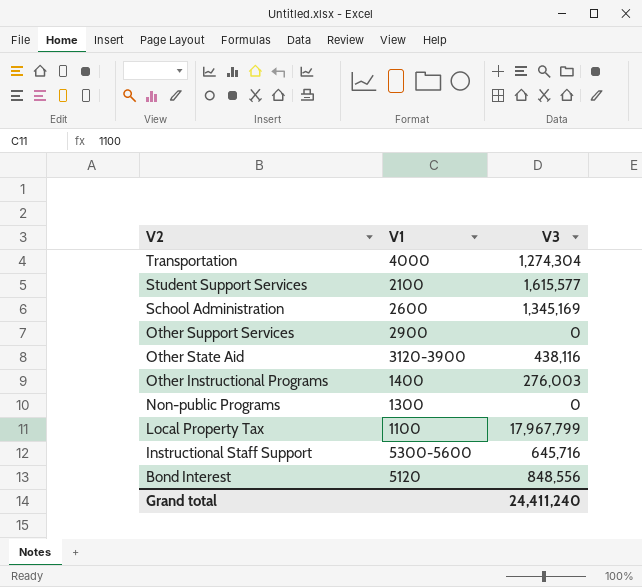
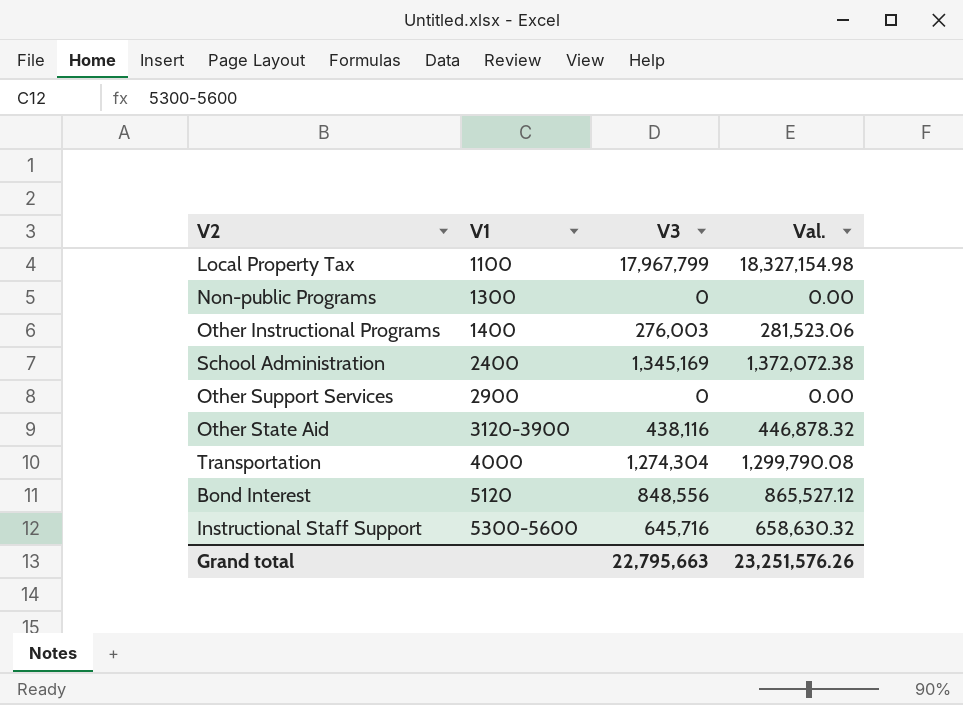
row order: V2 descending -> V1 ascending
column Val. | formula: none -> [V3] * 1.02
row Student Support Services: 2100 | 1,615,577 -> none
School Administration | V1: 2600 -> 2400
Grand total | V3: 24,411,240 -> 22,795,663

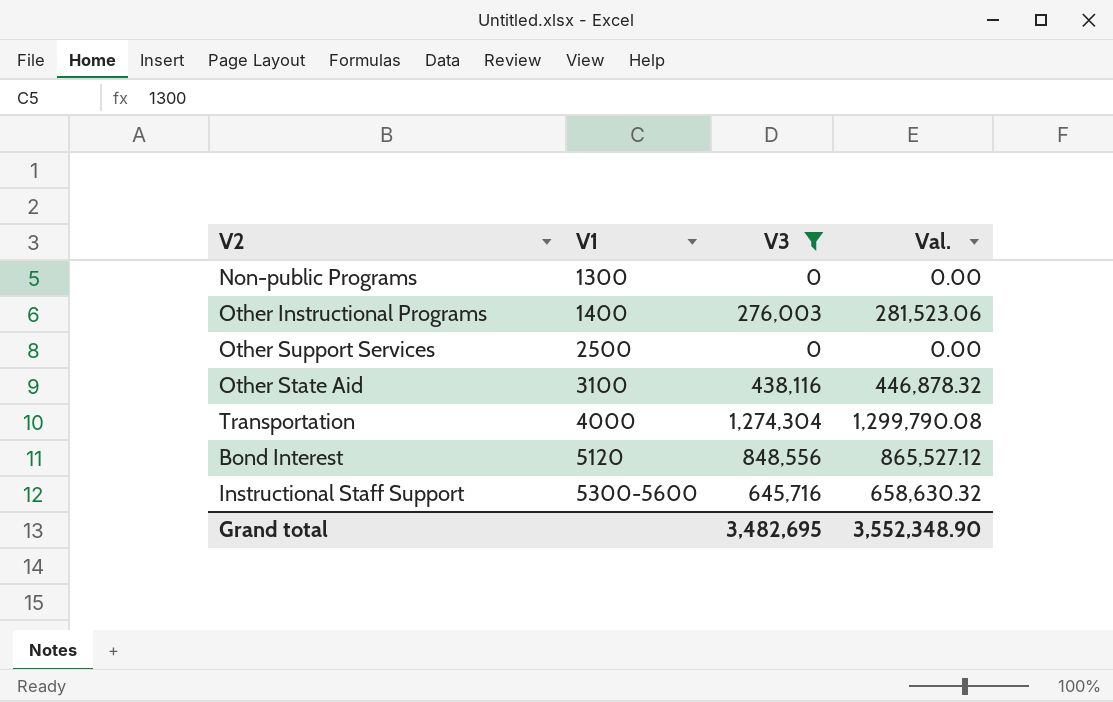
filter: none -> V3 <= 1,274,304
Other Support Services | V1: 2900 -> 2500
Other State Aid | V1: 3120-3900 -> 3100
Grand total | V3: 22,795,663 -> 3,482,695
Grand total | Val.: 23,251,576.26 -> 3,552,348.90

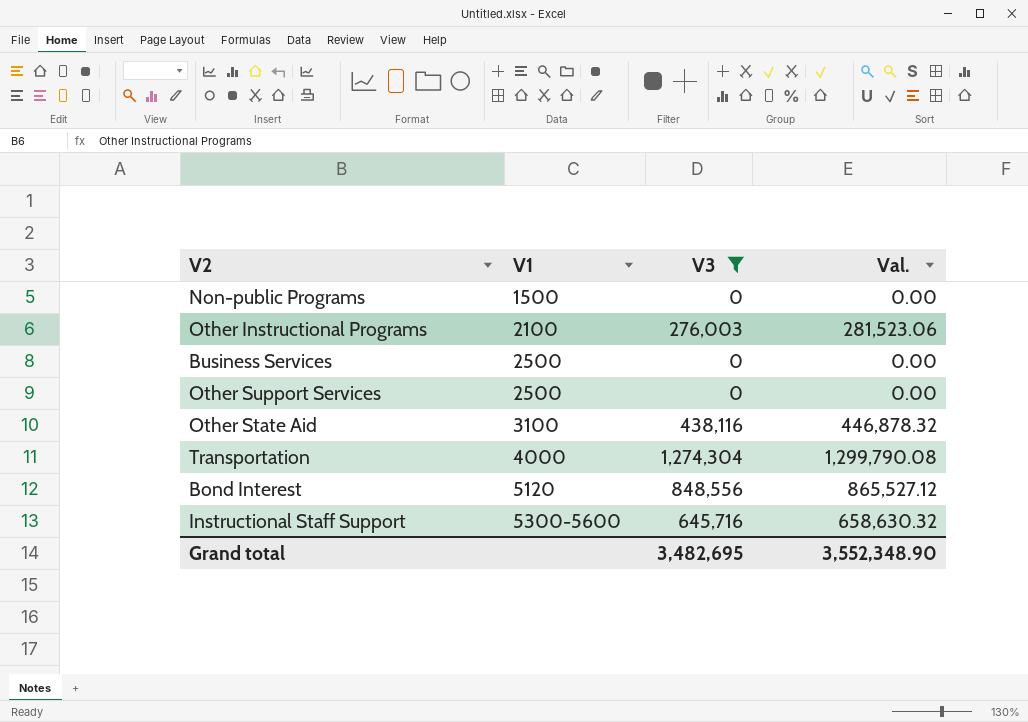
Non-public Programs | V1: 1300 -> 1500
Other Instructional Programs | V1: 1400 -> 2100
row Business Services: none -> 2500 | 0 | 0.00

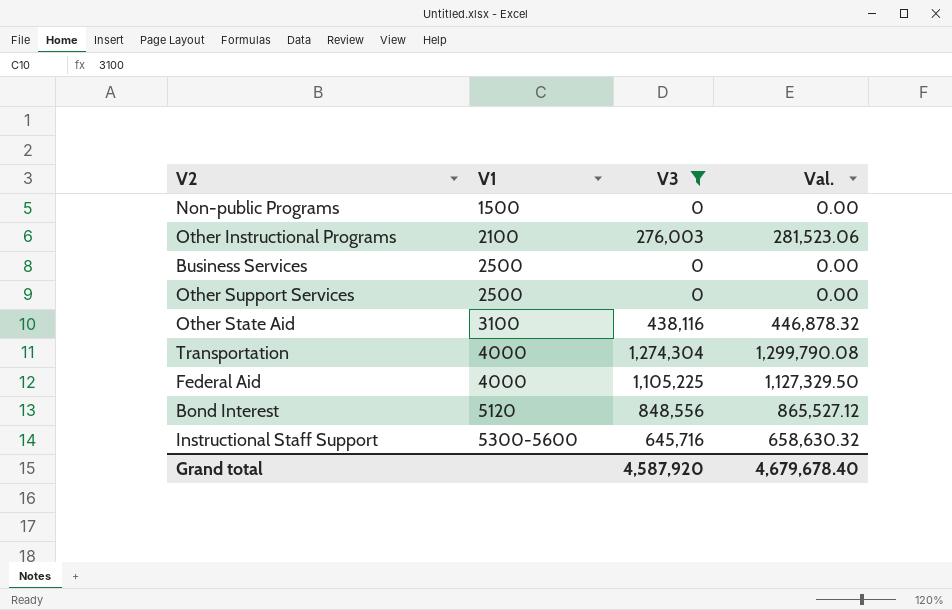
row Federal Aid: none -> 4000 | 1,105,225 | 1,127,329.50
Grand total | V3: 3,482,695 -> 4,587,920
Grand total | Val.: 3,552,348.90 -> 4,679,678.40

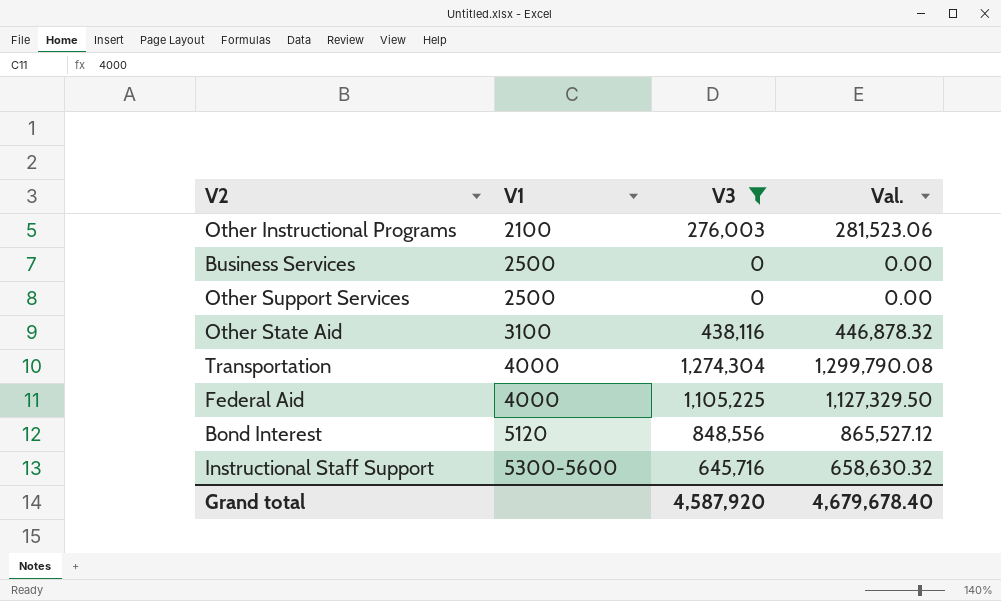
row Non-public Programs: 1500 | 0 | 0.00 -> none

